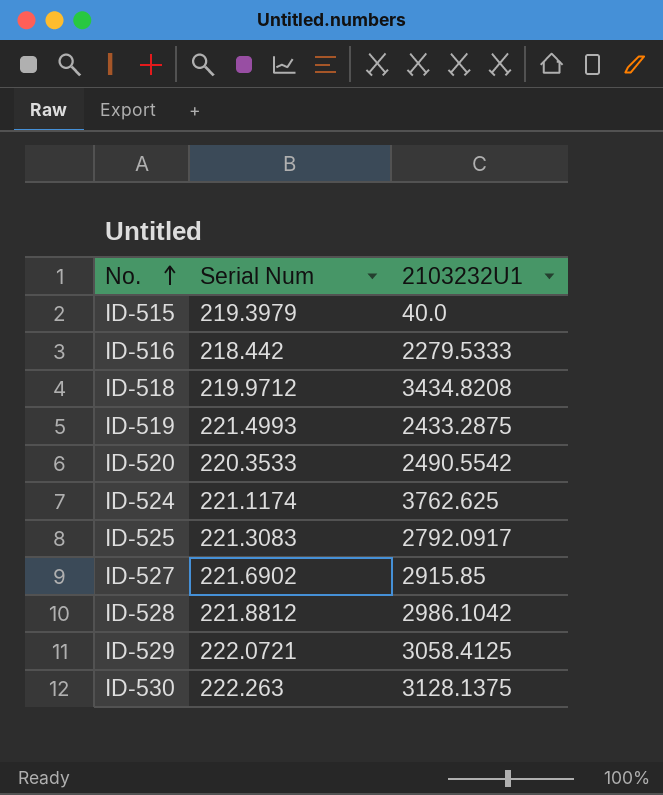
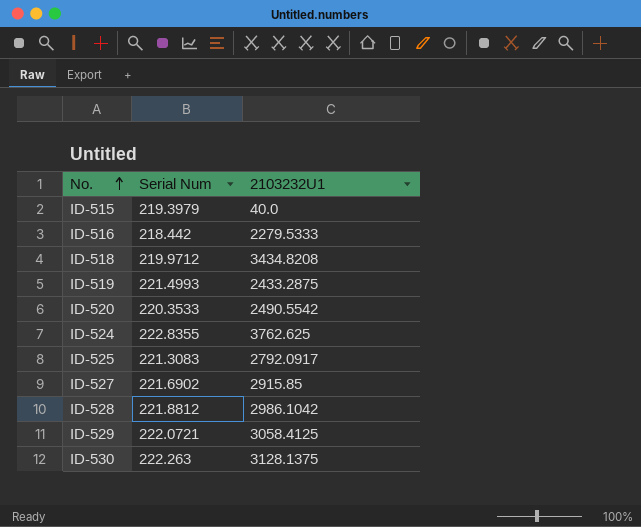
ID-524 | Serial Num: 221.1174 -> 222.8355

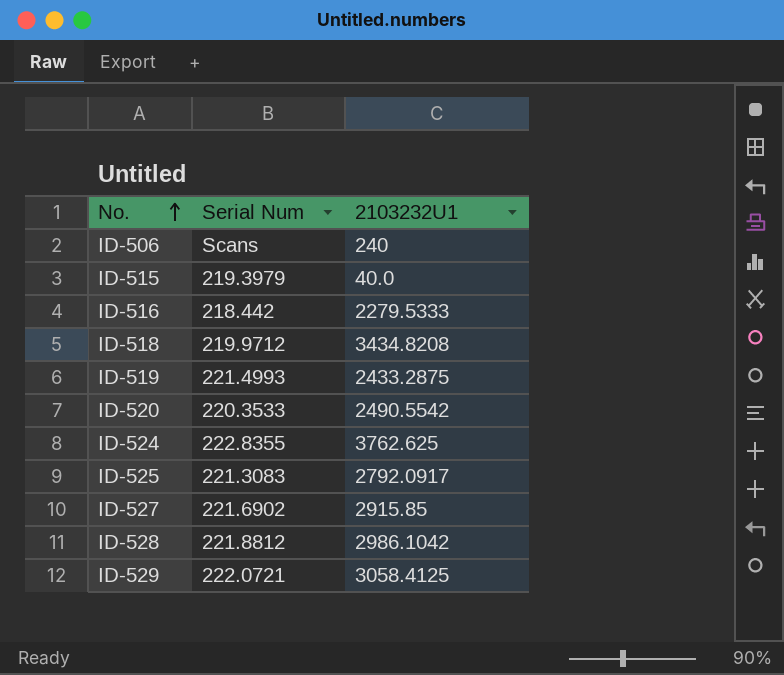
row ID-530: 222.263 | 3128.1375 -> none
row ID-506: none -> Scans | 240

